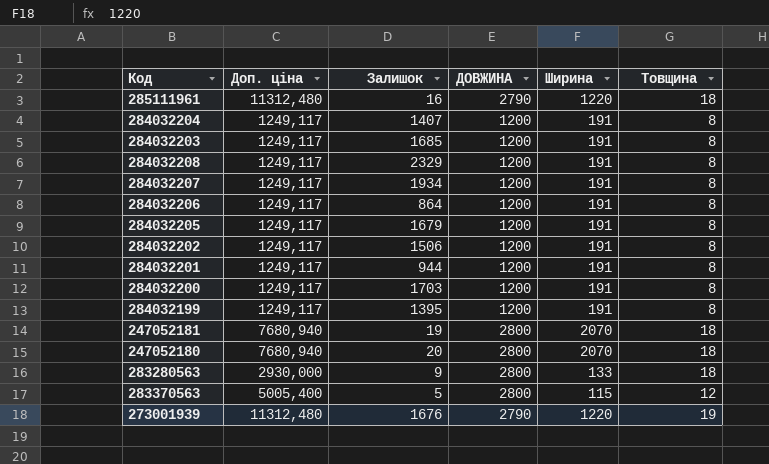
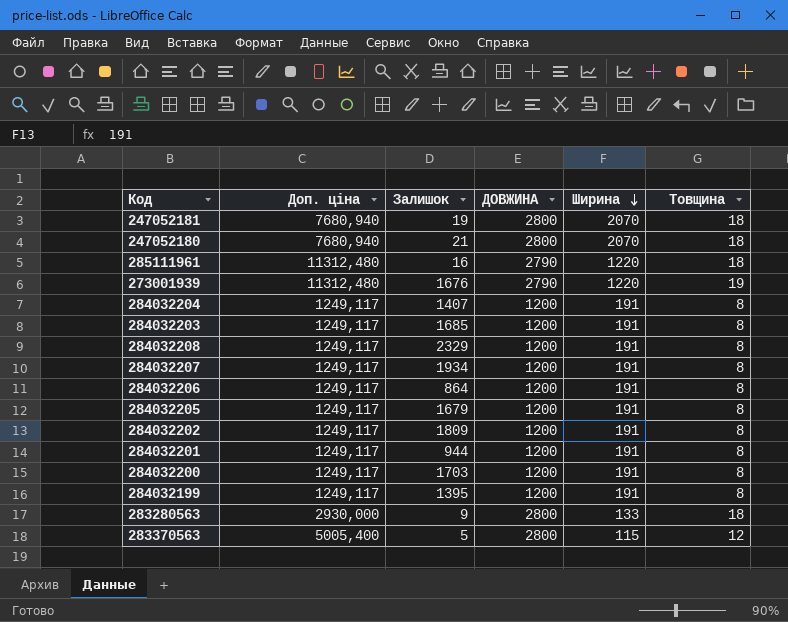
row order: none -> Ширина descending
247052180 | Залишок: 20 -> 21
284032202 | Залишок: 1506 -> 1809

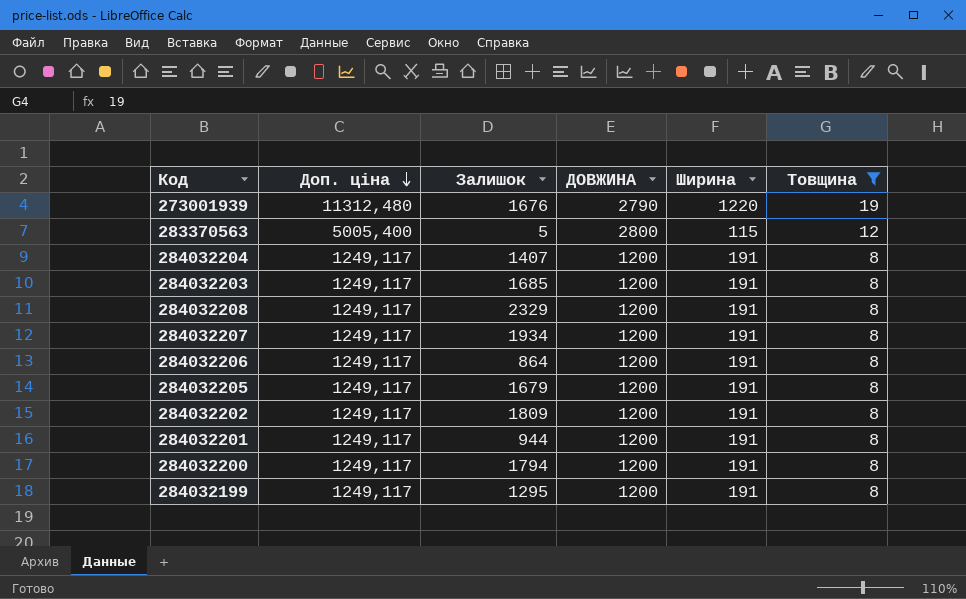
filter: none -> Товщина != 18
row order: Ширина descending -> Доп. ціна descending
284032200 | Залишок: 1703 -> 1794
284032199 | Залишок: 1395 -> 1295

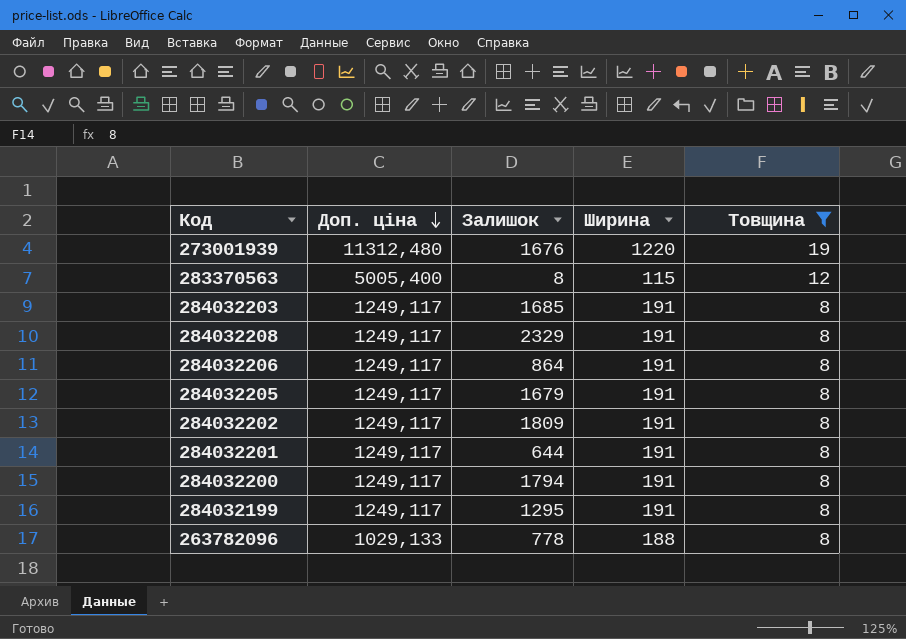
column ДОВЖИНА | position: 4 -> none
row 284032204: 1249,117 | 1407 | 1200 | 191 | 8 -> none
row 284032207: 1249,117 | 1934 | 1200 | 191 | 8 -> none
283370563 | Залишок: 5 -> 8
284032201 | Залишок: 944 -> 644
row 263782096: none -> 1029,133 | 778 | 188 | 8

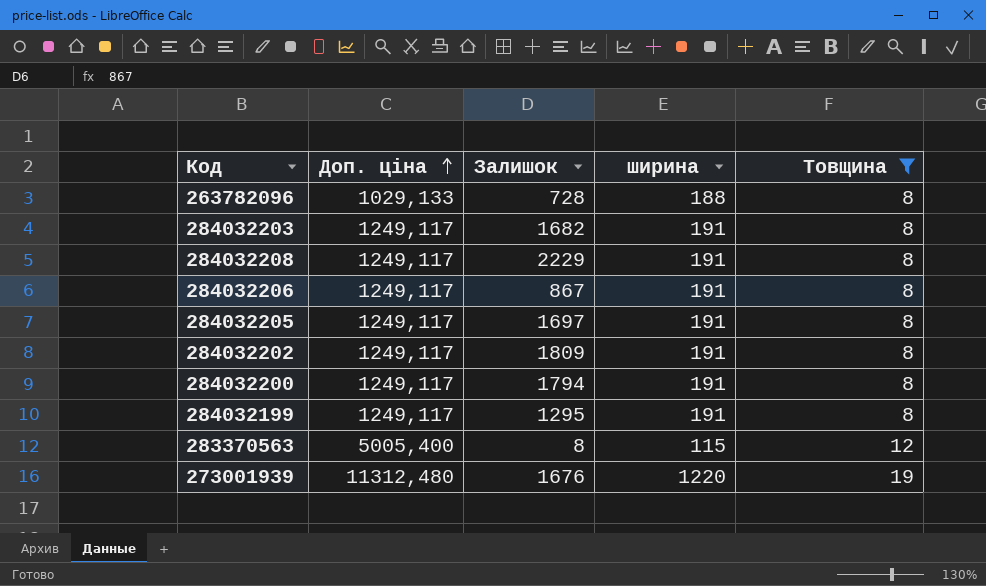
row order: Доп. ціна descending -> Доп. ціна ascending
column name: Ширина -> ширина
row 284032201: 1249,117 | 644 | 191 | 8 -> none
263782096 | Залишок: 778 -> 728
284032203 | Залишок: 1685 -> 1682
284032208 | Залишок: 2329 -> 2229
284032206 | Залишок: 864 -> 867
284032205 | Залишок: 1679 -> 1697

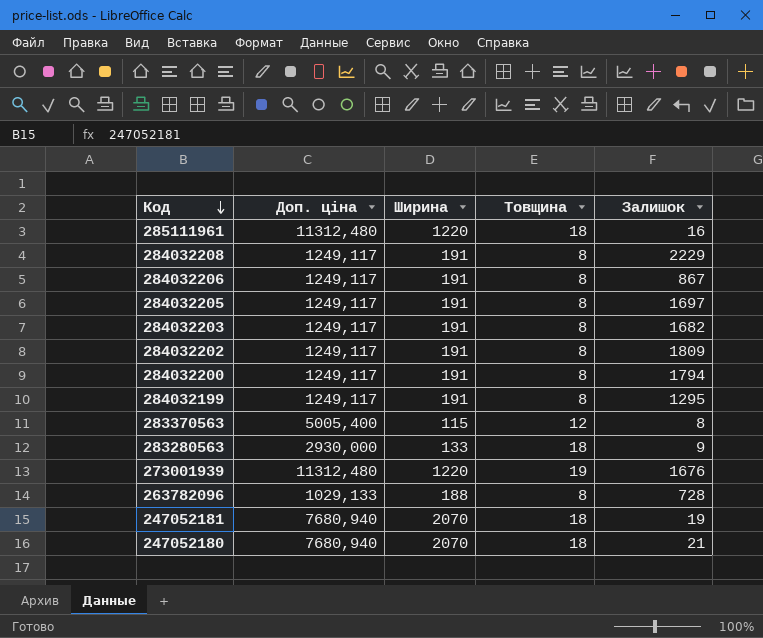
filter: Товщина != 18 -> none
row order: Доп. ціна ascending -> Код descending
column name: ширина -> Ширина
column Залишок | position: 3 -> 5

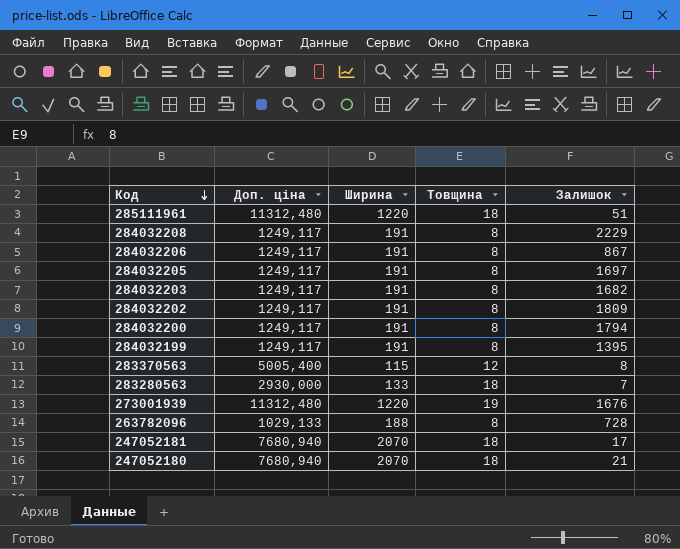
285111961 | Залишок: 16 -> 51
284032199 | Залишок: 1295 -> 1395
283280563 | Залишок: 9 -> 7
247052181 | Залишок: 19 -> 17

